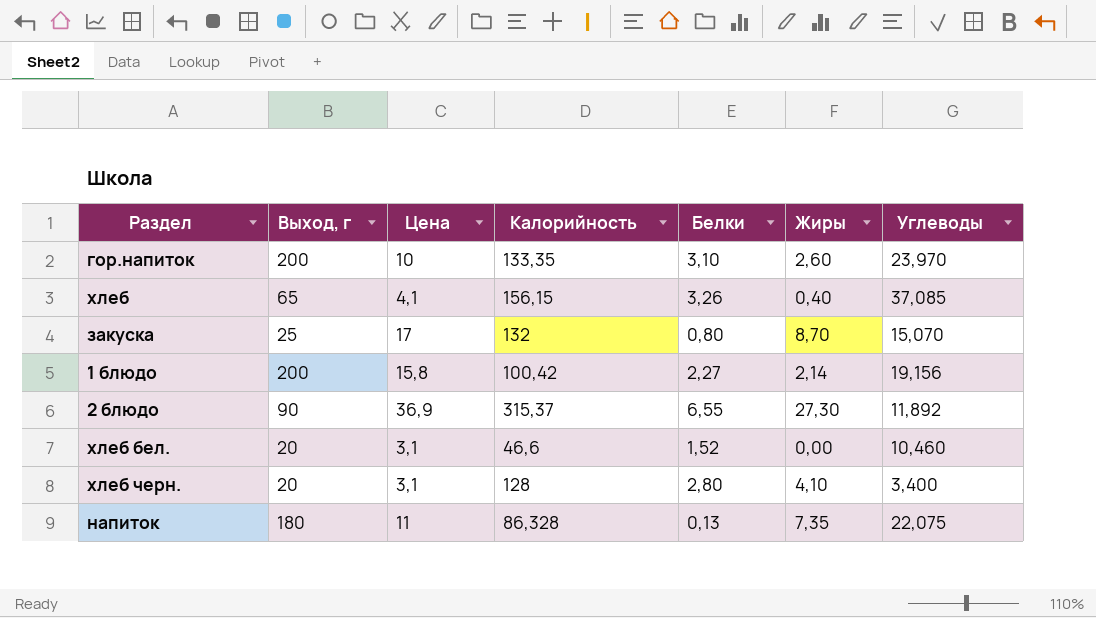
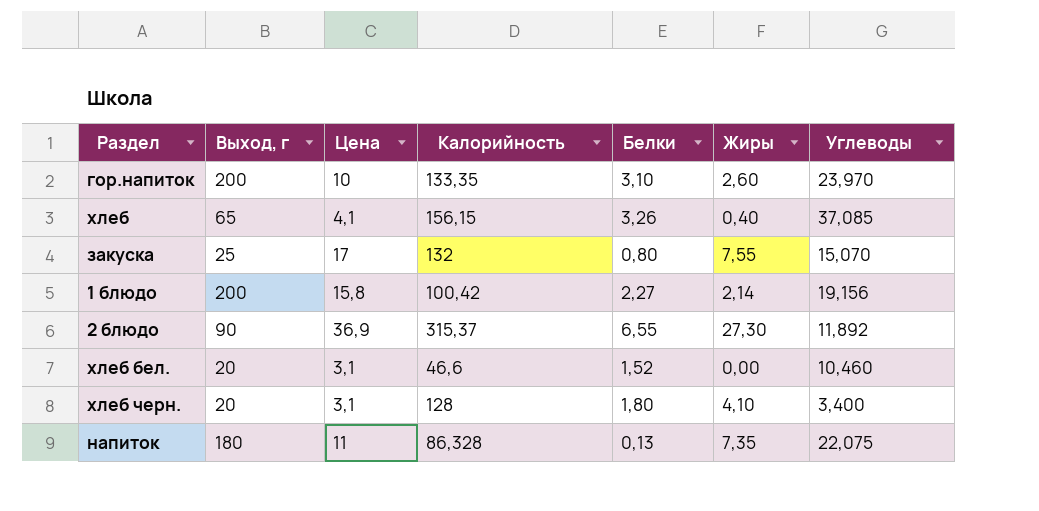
закуска | Жиры: 8,70 -> 7,55
хлеб черн. | Белки: 2,80 -> 1,80

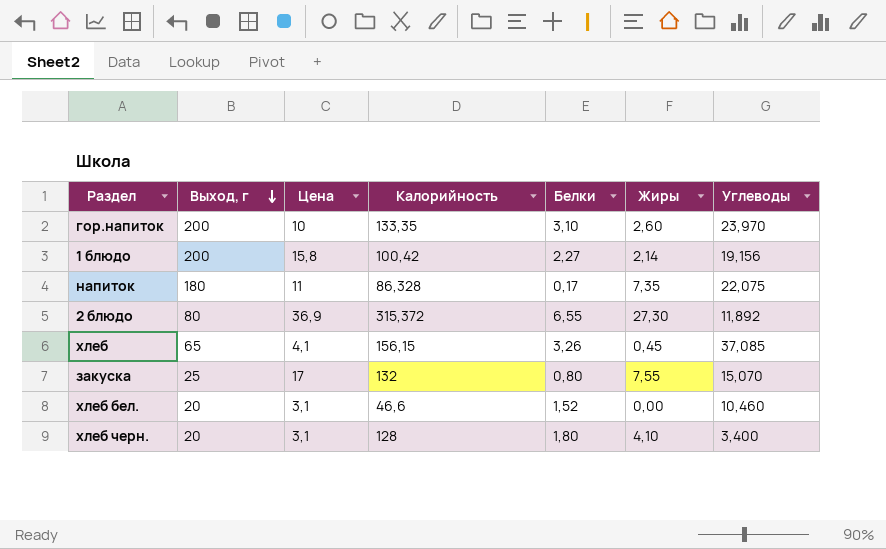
row order: none -> Выход, г descending
напиток | Белки: 0,13 -> 0,17
2 блюдо | Выход, г: 90 -> 80
2 блюдо | Калорийность: 315,37 -> 315,372
хлеб | Жиры: 0,40 -> 0,45

